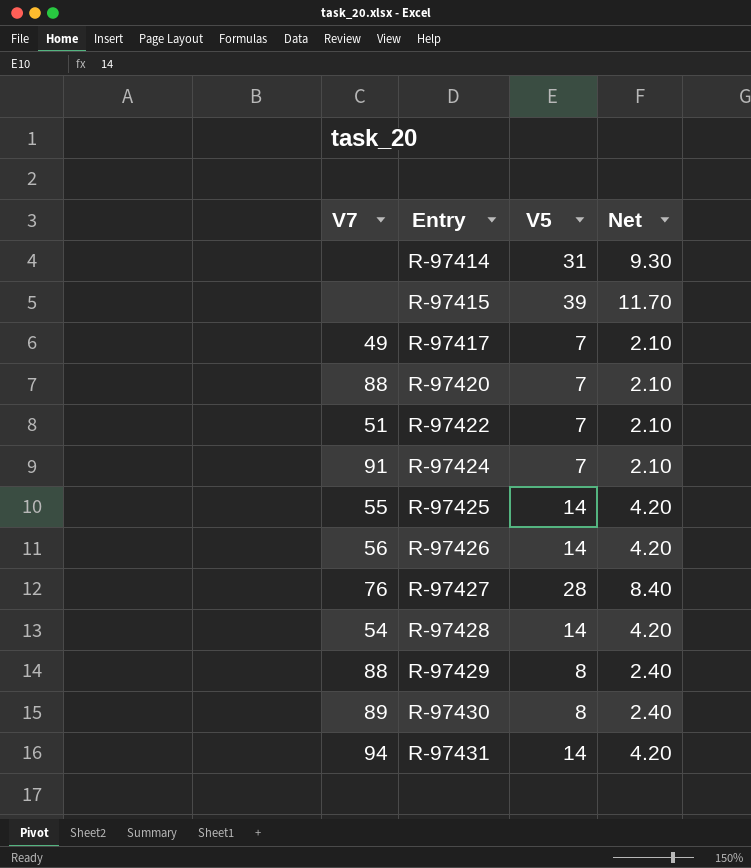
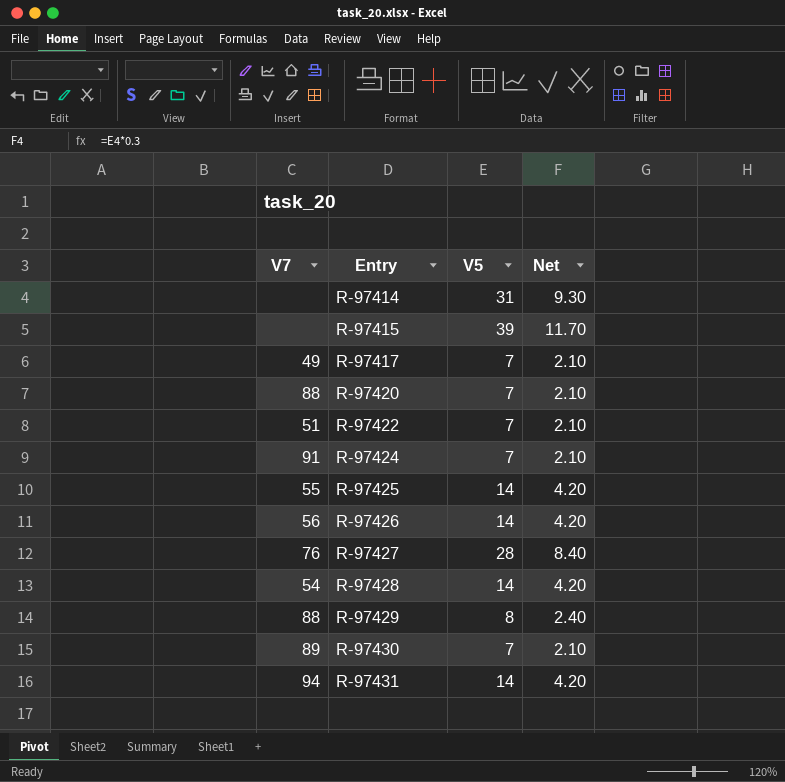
R-97430 | V5: 8 -> 7
R-97430 | Net: 2.40 -> 2.10

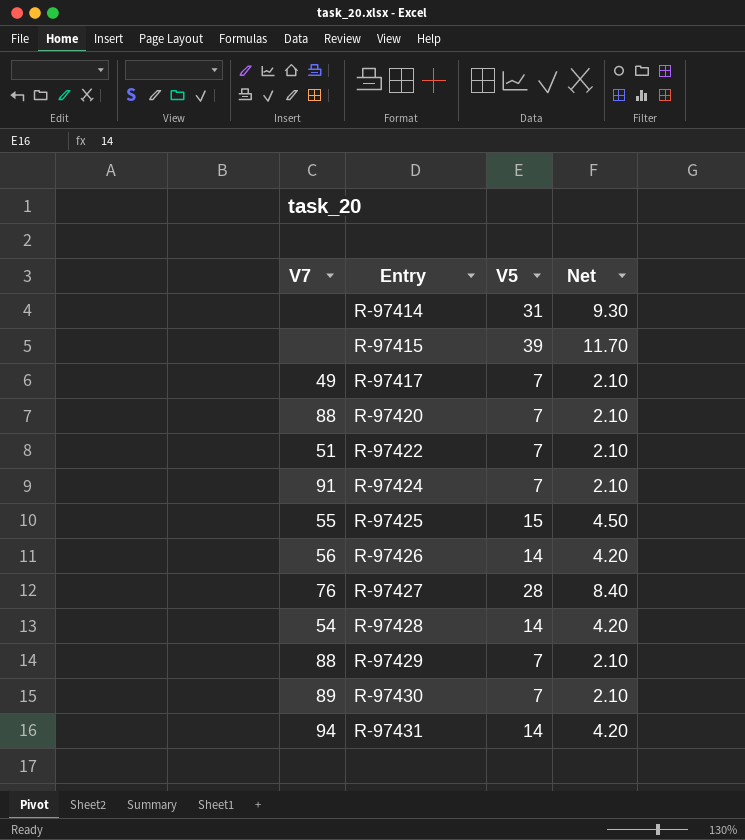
R-97425 | V5: 14 -> 15
R-97425 | Net: 4.20 -> 4.50
R-97429 | V5: 8 -> 7
R-97429 | Net: 2.40 -> 2.10

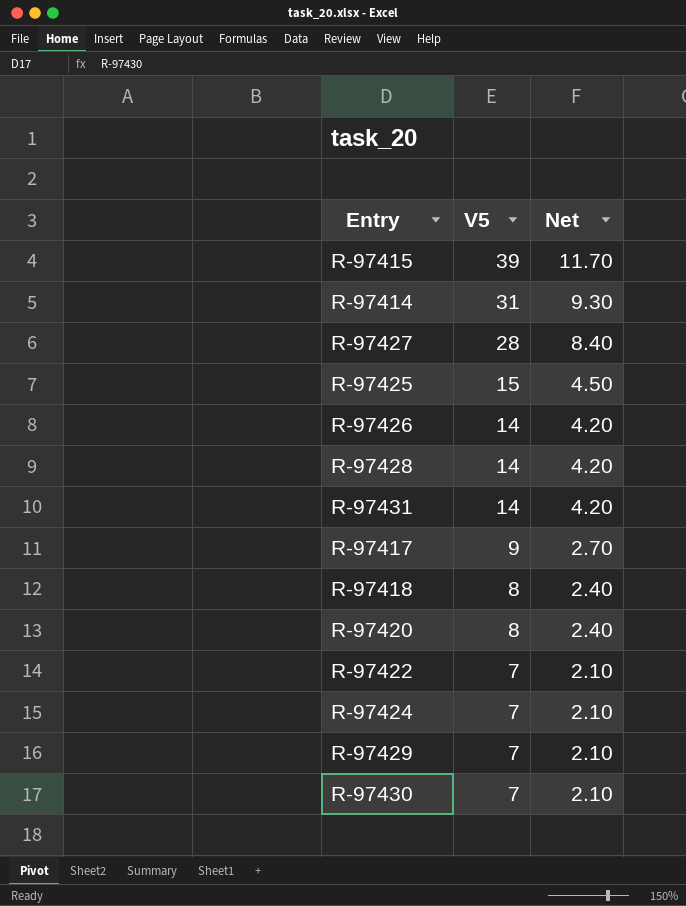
row order: Entry ascending -> V5 descending
column V7 | position: 1 -> none
R-97417 | V5: 7 -> 9
R-97417 | Net: 2.10 -> 2.70
row R-97418: none -> 8 | 2.40
R-97420 | V5: 7 -> 8
R-97420 | Net: 2.10 -> 2.40

